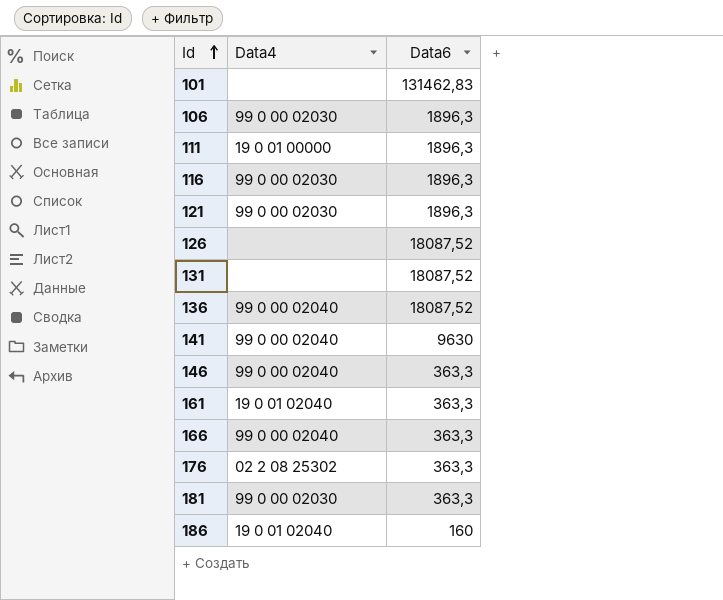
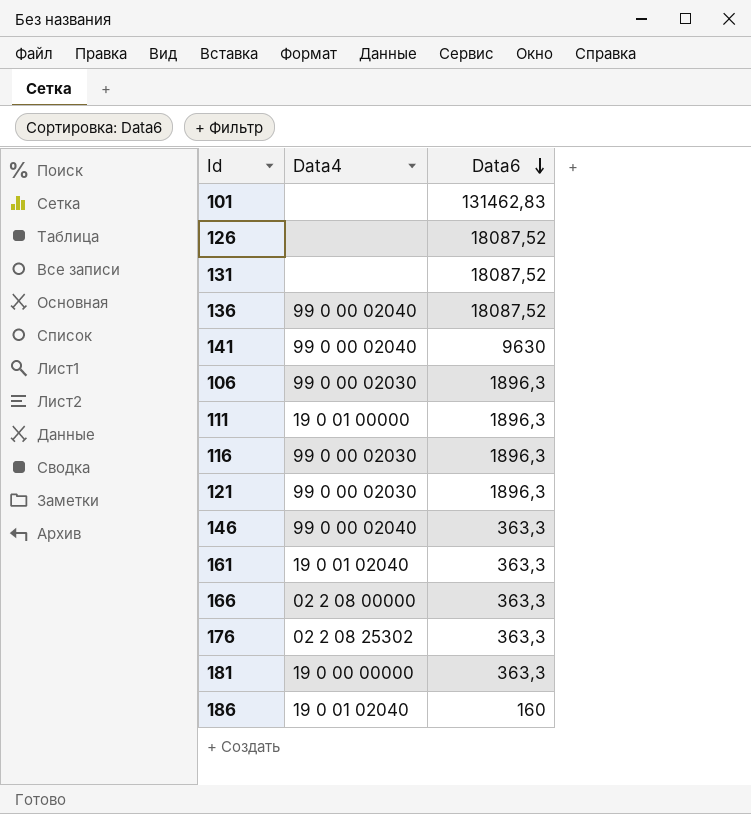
row order: Id ascending -> Data6 descending
166 | Data4: 99 0 00 02040 -> 02 2 08 00000
181 | Data4: 99 0 00 02030 -> 19 0 00 00000

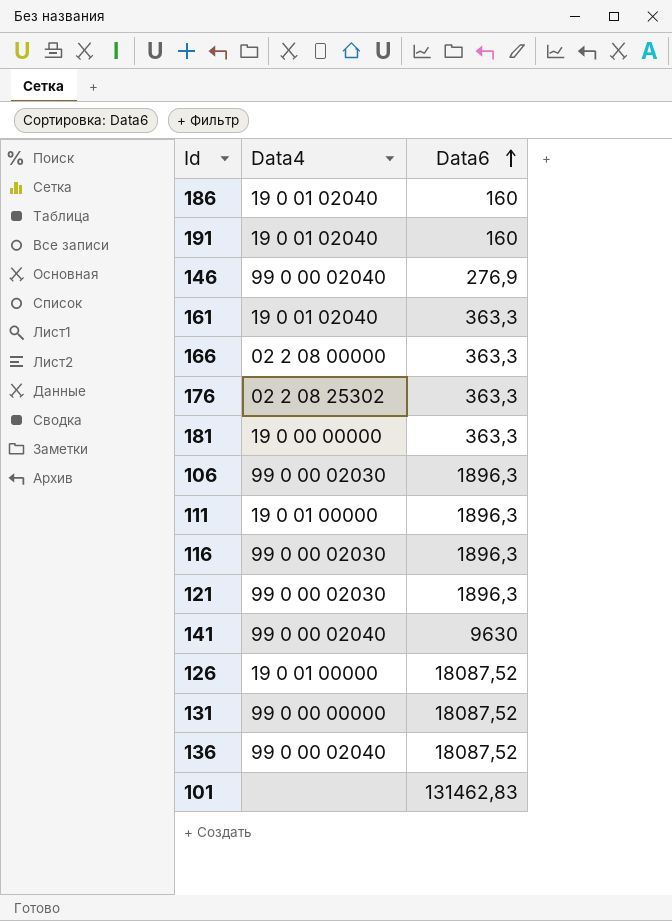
row order: Data6 descending -> Data6 ascending
row 191: none -> 19 0 01 02040 | 160
146 | Data6: 363,3 -> 276,9
126 | Data4: none -> 19 0 01 00000
131 | Data4: none -> 99 0 00 00000

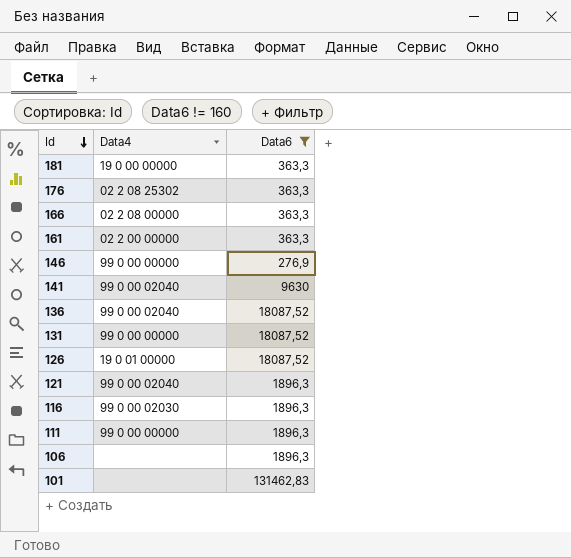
filter: none -> Data6 != 160
row order: Data6 ascending -> Id descending
161 | Data4: 19 0 01 02040 -> 02 2 00 00000
146 | Data4: 99 0 00 02040 -> 99 0 00 00000
121 | Data4: 99 0 00 02030 -> 99 0 00 02040
111 | Data4: 19 0 01 00000 -> 99 0 00 00000
106 | Data4: 99 0 00 02030 -> none

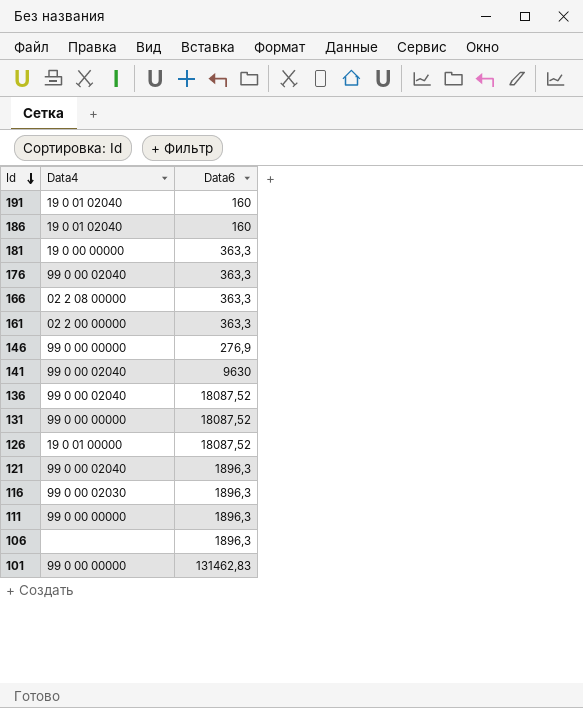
filter: Data6 != 160 -> none
176 | Data4: 02 2 08 25302 -> 99 0 00 02040
101 | Data4: none -> 99 0 00 00000

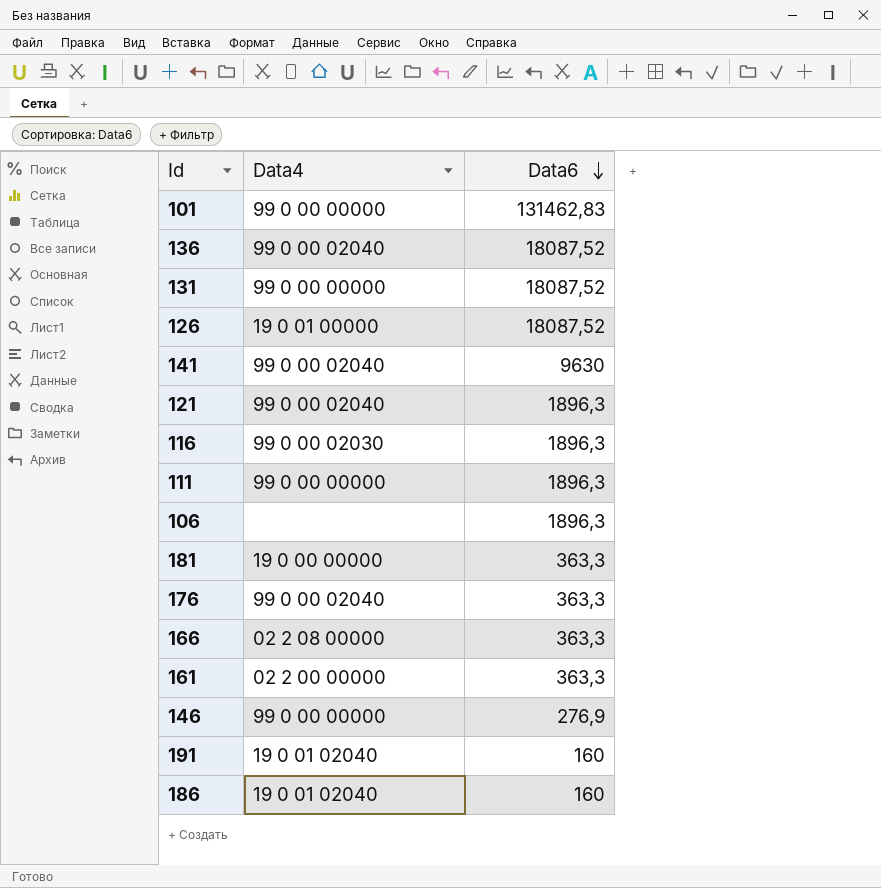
row order: Id descending -> Data6 descending

